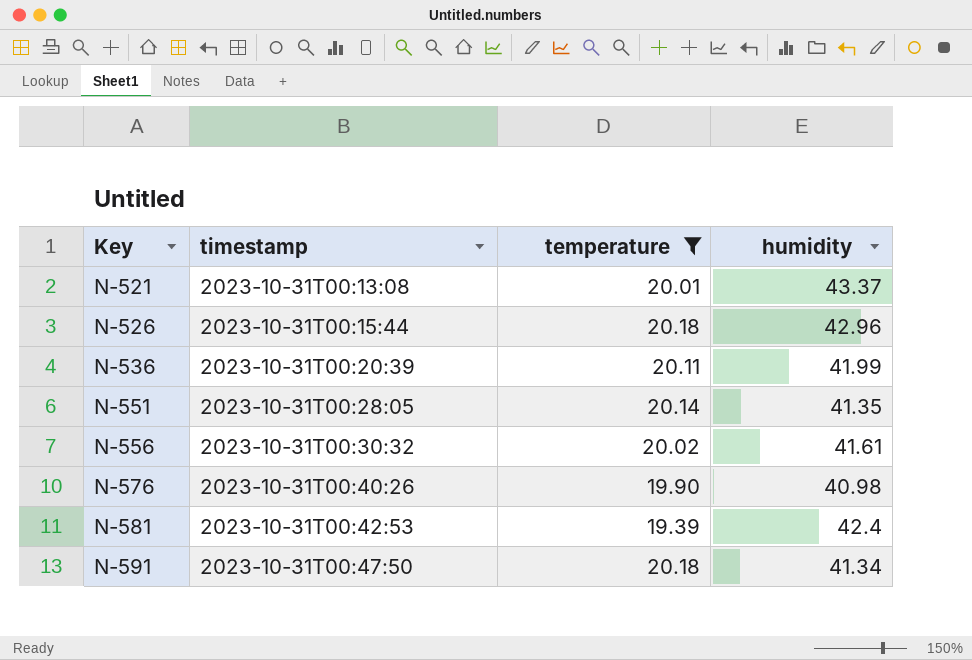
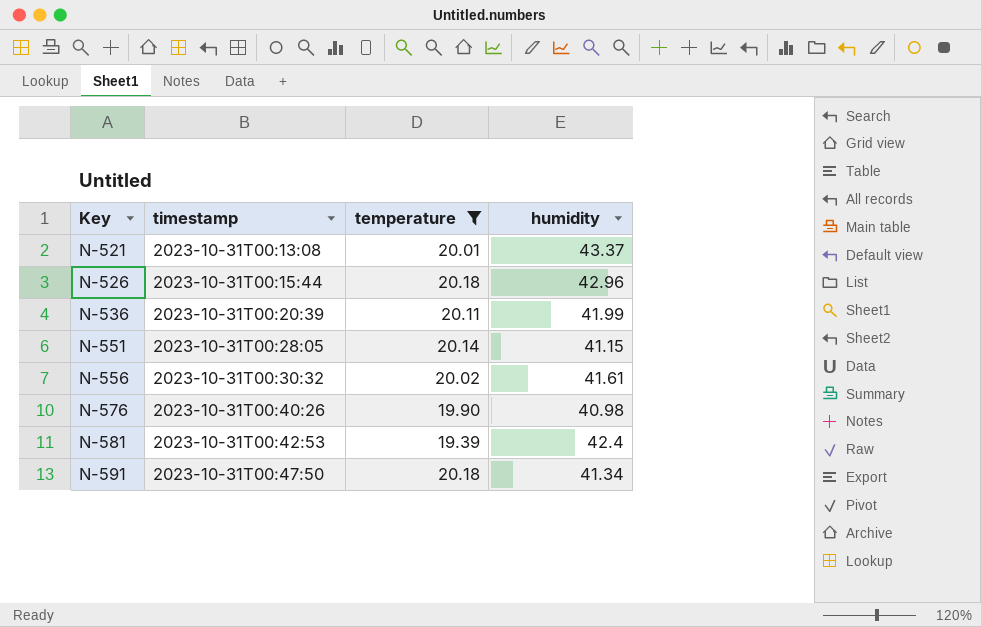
N-551 | humidity: 41.35 -> 41.15

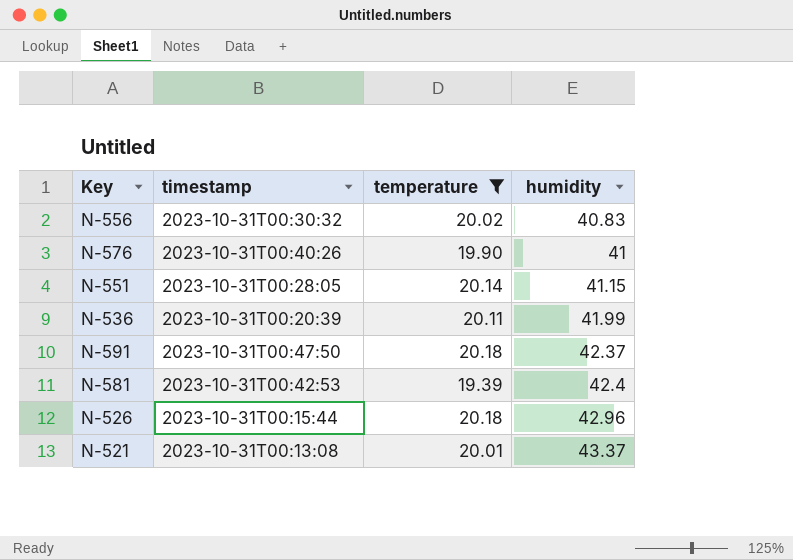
row order: Key ascending -> humidity ascending
N-556 | humidity: 41.61 -> 40.83
N-576 | humidity: 40.98 -> 41
N-591 | humidity: 41.34 -> 42.37

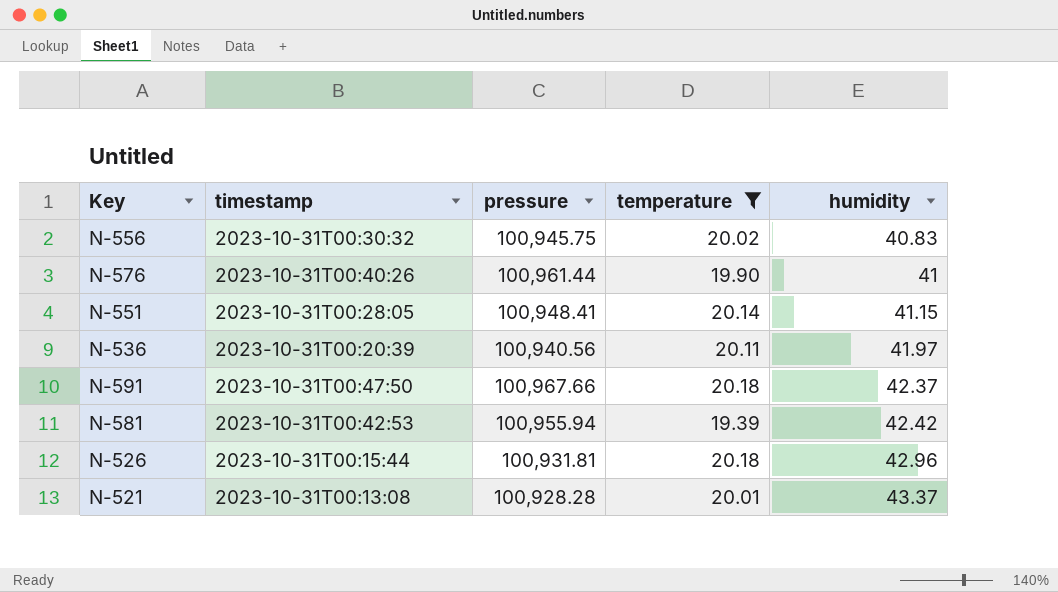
column pressure | position: none -> 3
N-536 | humidity: 41.99 -> 41.97
N-581 | humidity: 42.4 -> 42.42

